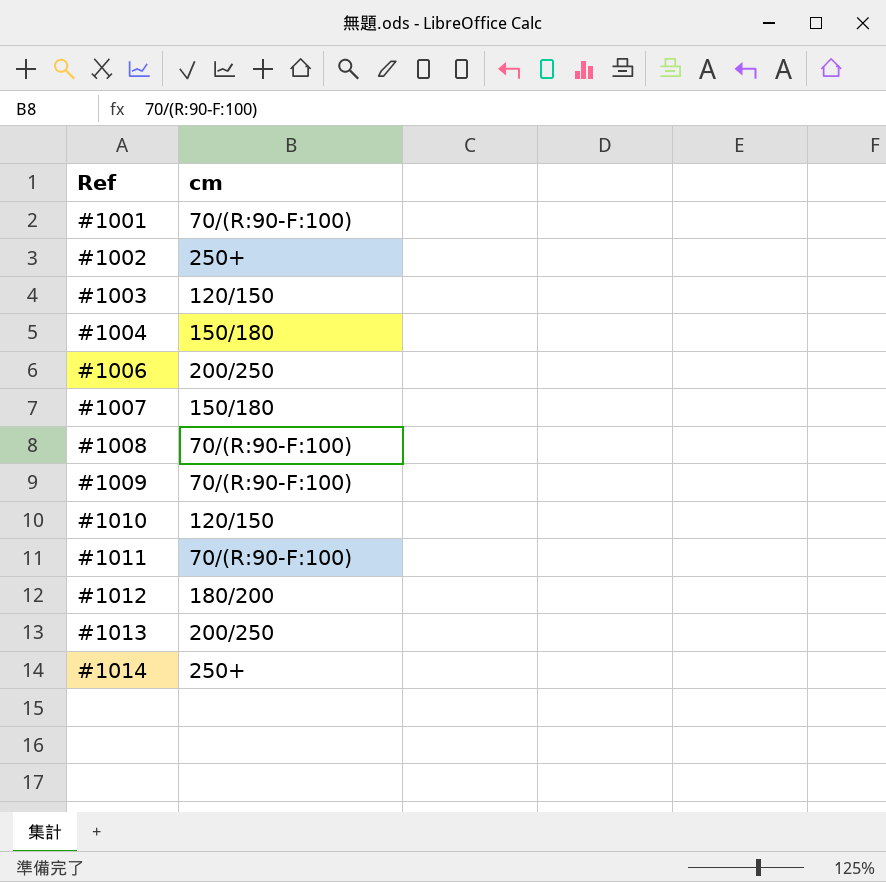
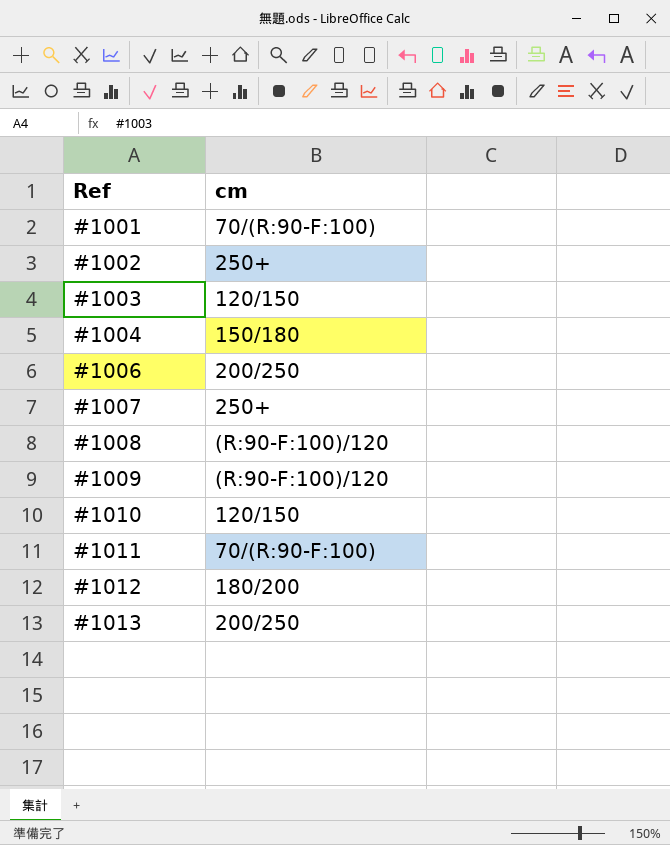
row #1014: 250+ -> none
#1007 | cm: 150/180 -> 250+
#1008 | cm: 70/(R:90-F:100) -> (R:90-F:100)/120
#1009 | cm: 70/(R:90-F:100) -> (R:90-F:100)/120

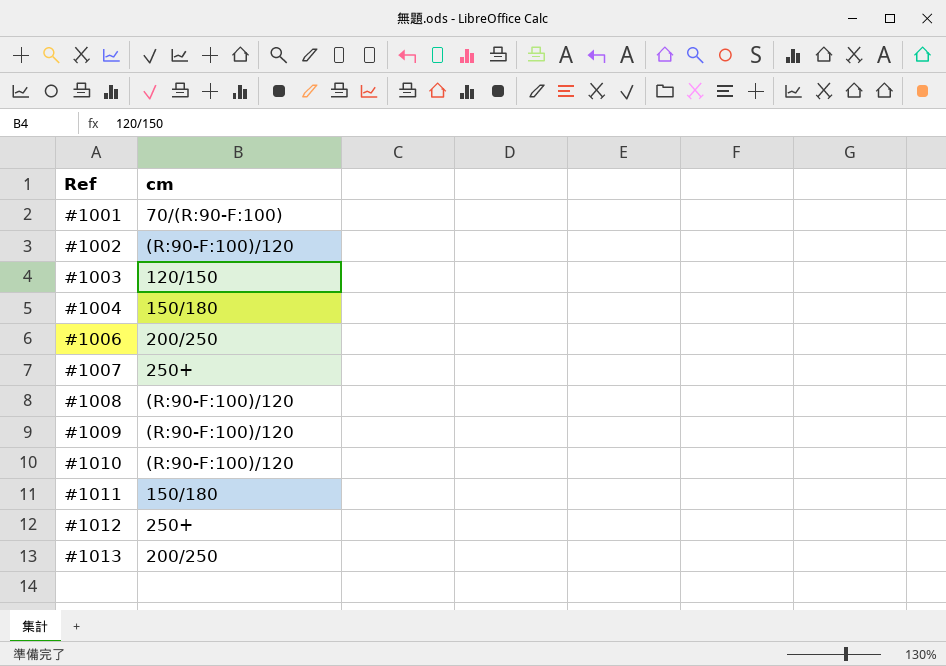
#1002 | cm: 250+ -> (R:90-F:100)/120
#1010 | cm: 120/150 -> (R:90-F:100)/120
#1011 | cm: 70/(R:90-F:100) -> 150/180
#1012 | cm: 180/200 -> 250+

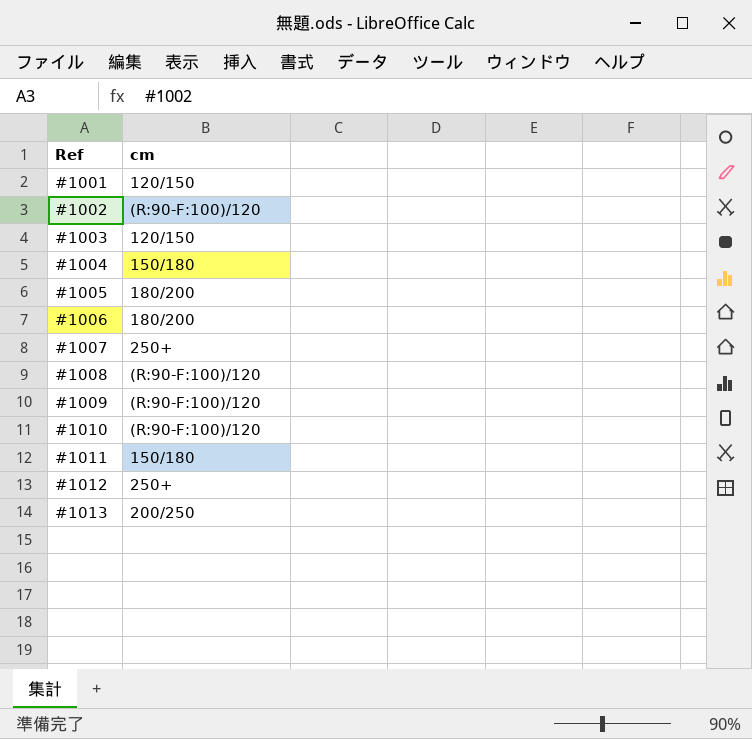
#1001 | cm: 70/(R:90-F:100) -> 120/150
row #1005: none -> 180/200
#1006 | cm: 200/250 -> 180/200

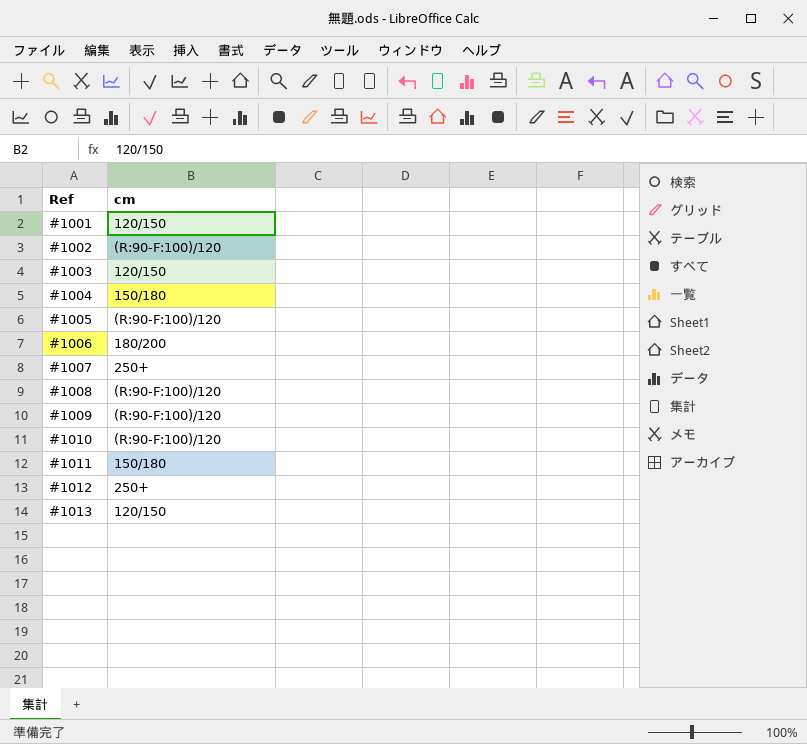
#1005 | cm: 180/200 -> (R:90-F:100)/120
#1013 | cm: 200/250 -> 120/150

